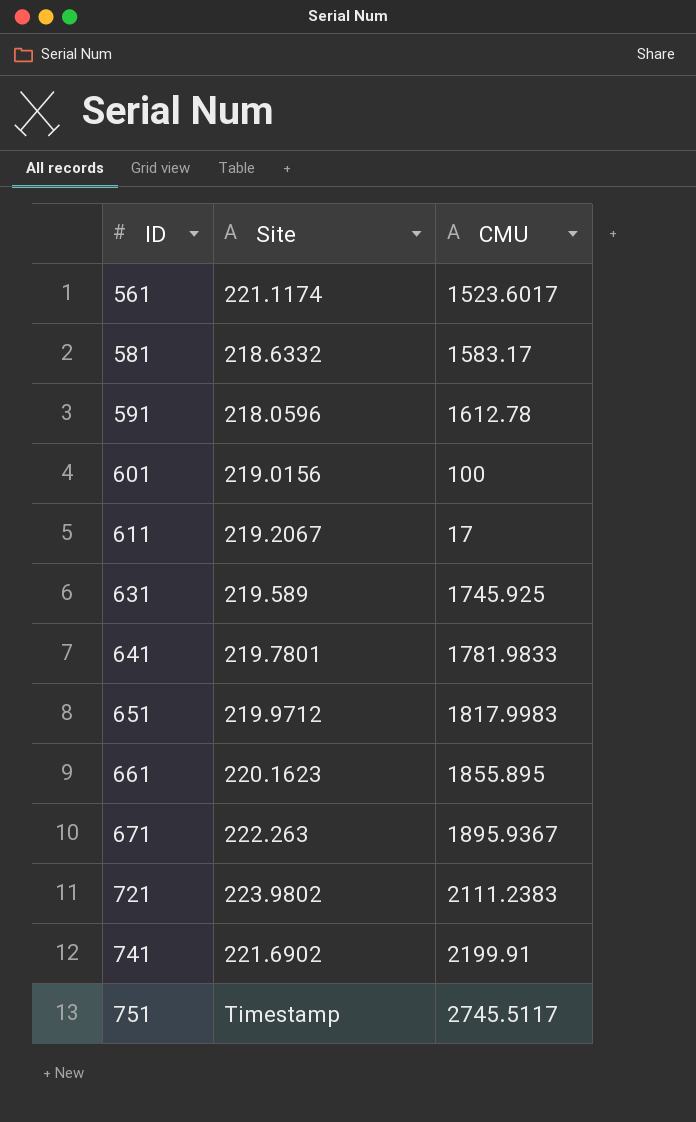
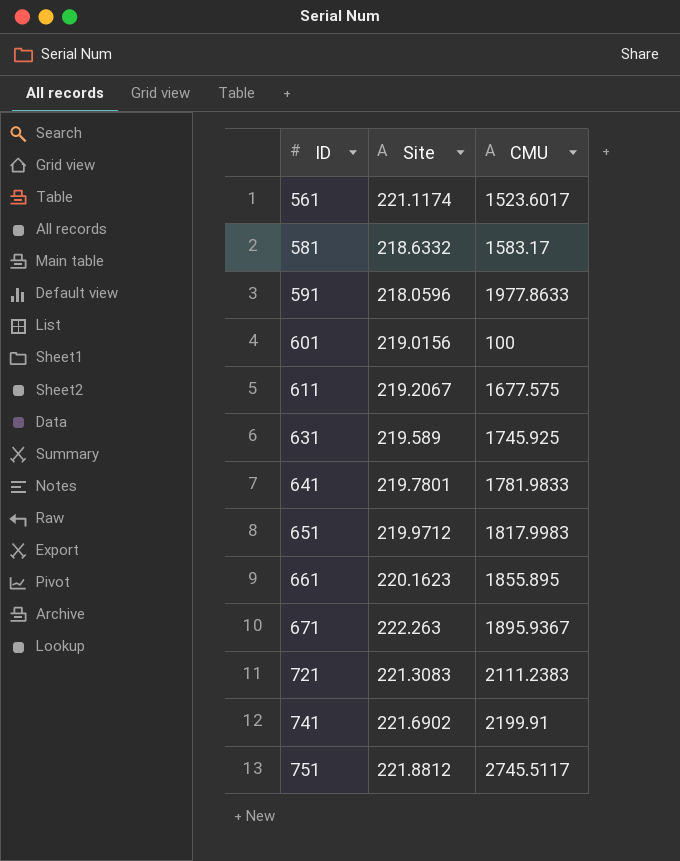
591 | CMU: 1612.78 -> 1977.8633
611 | CMU: 17 -> 1677.575
721 | Site: 223.9802 -> 221.3083
751 | Site: Timestamp -> 221.8812

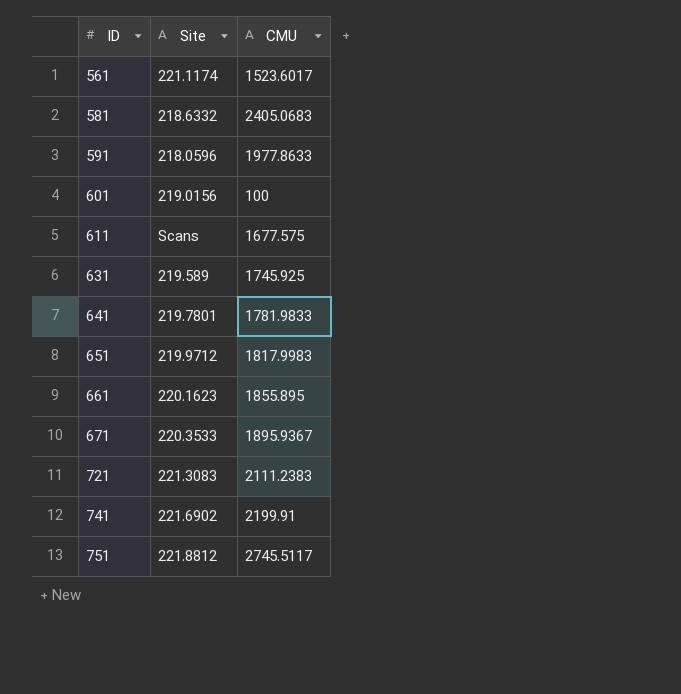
581 | CMU: 1583.17 -> 2405.0683
611 | Site: 219.2067 -> Scans
671 | Site: 222.263 -> 220.3533

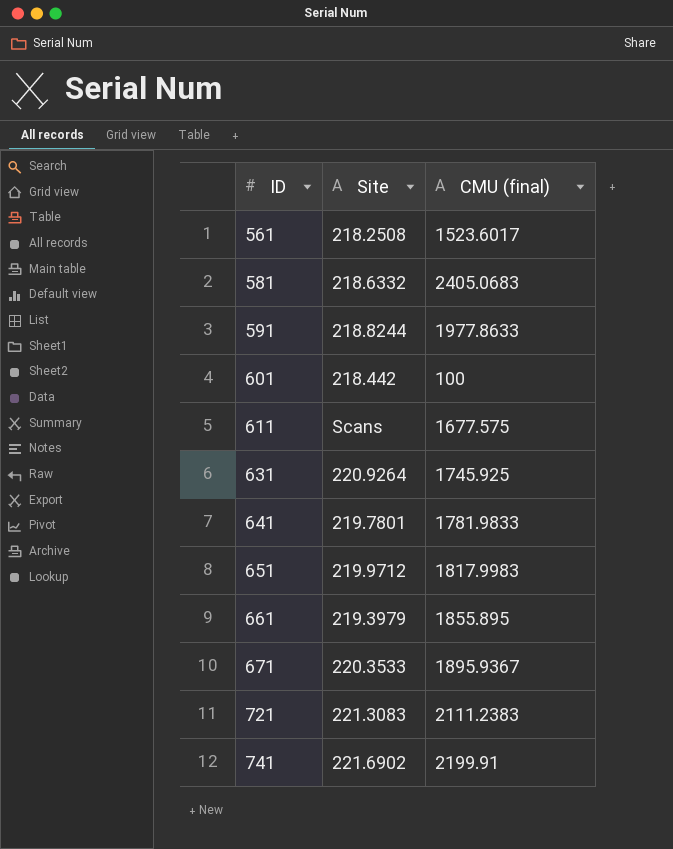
column name: CMU -> CMU (final)
row 751: 221.8812 | 2745.5117 -> none
561 | Site: 221.1174 -> 218.2508
591 | Site: 218.0596 -> 218.8244
601 | Site: 219.0156 -> 218.442
631 | Site: 219.589 -> 220.9264
661 | Site: 220.1623 -> 219.3979

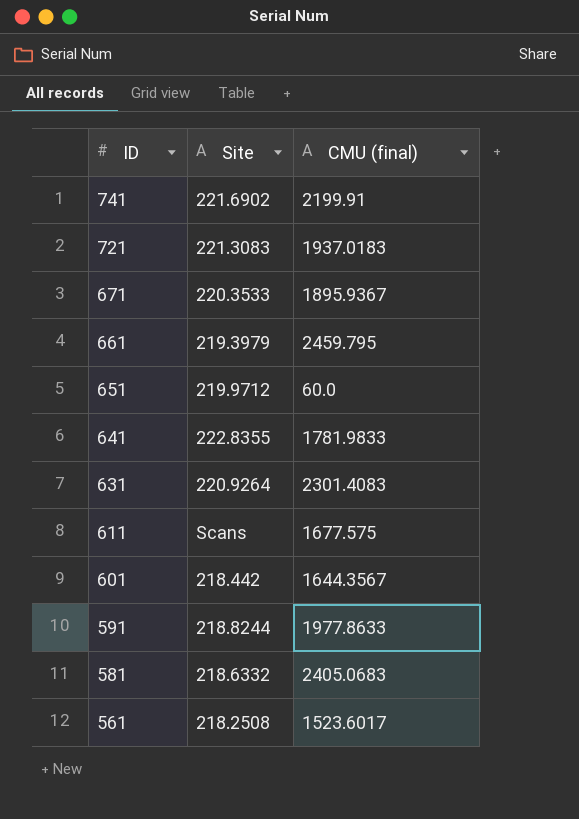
row order: ID ascending -> ID descending
721 | CMU (final): 2111.2383 -> 1937.0183
661 | CMU (final): 1855.895 -> 2459.795
651 | CMU (final): 1817.9983 -> 60.0
641 | Site: 219.7801 -> 222.8355
631 | CMU (final): 1745.925 -> 2301.4083
601 | CMU (final): 100 -> 1644.3567

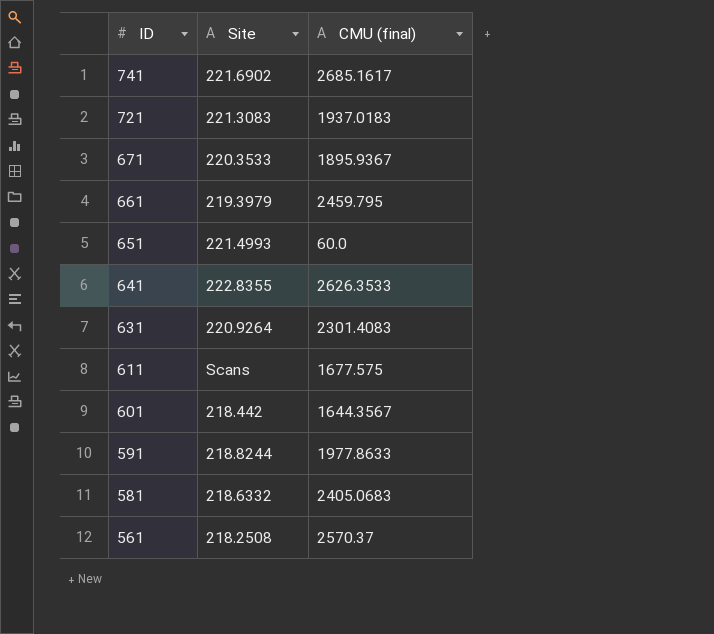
741 | CMU (final): 2199.91 -> 2685.1617
651 | Site: 219.9712 -> 221.4993
641 | CMU (final): 1781.9833 -> 2626.3533
561 | CMU (final): 1523.6017 -> 2570.37

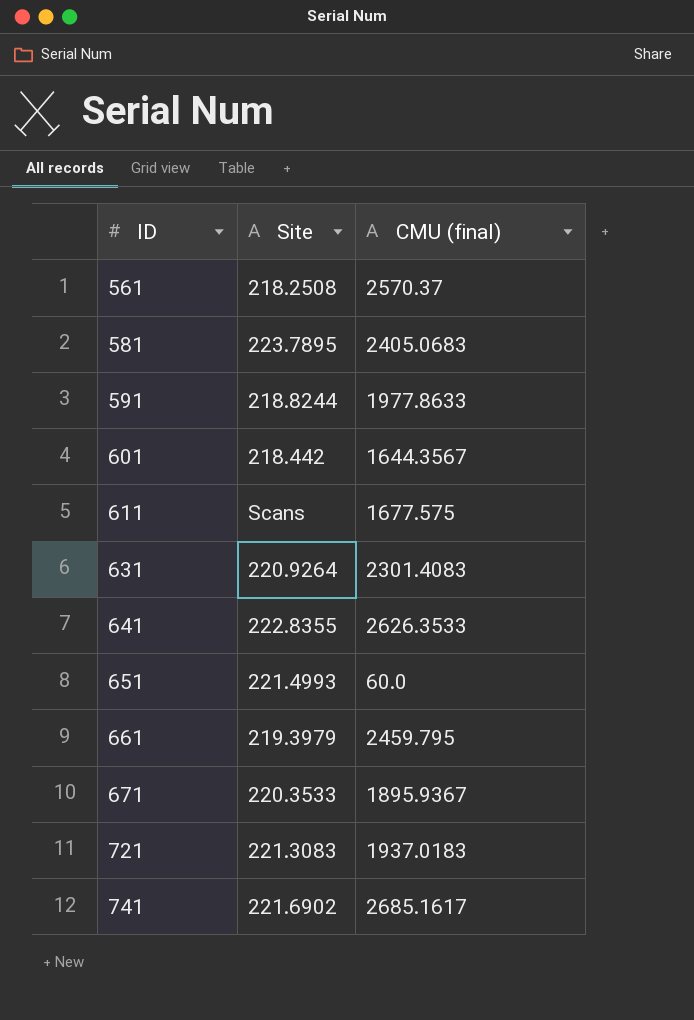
row order: ID descending -> ID ascending
581 | Site: 218.6332 -> 223.7895

